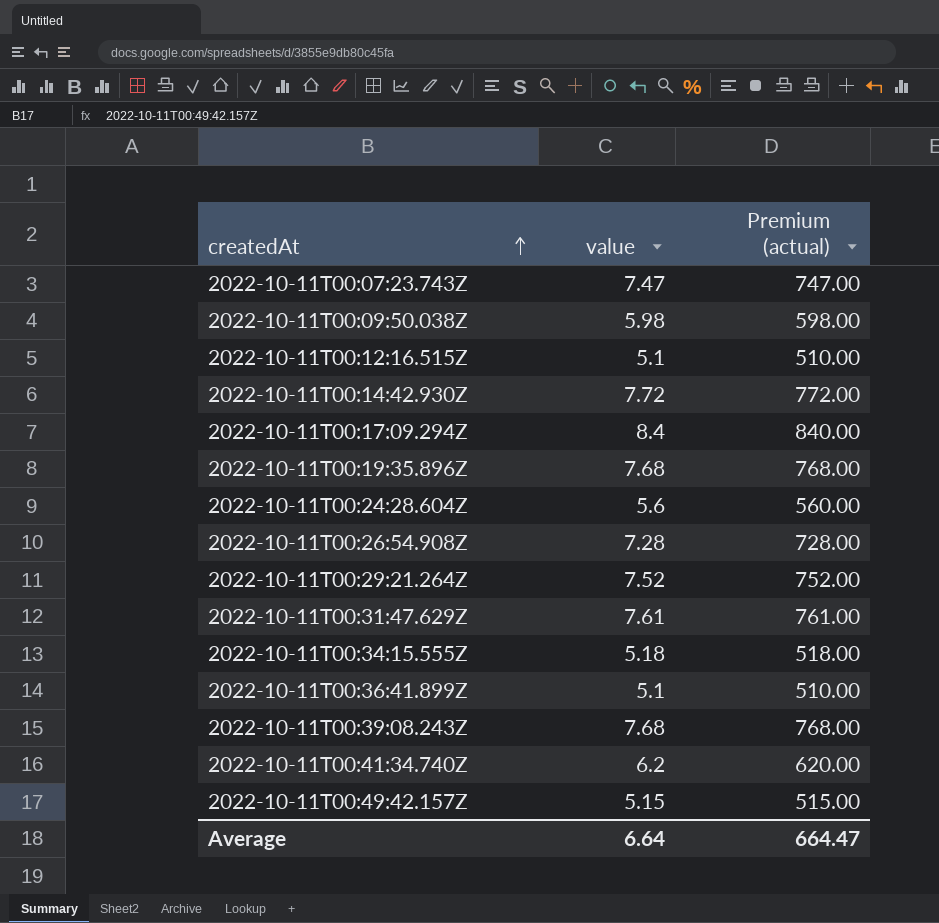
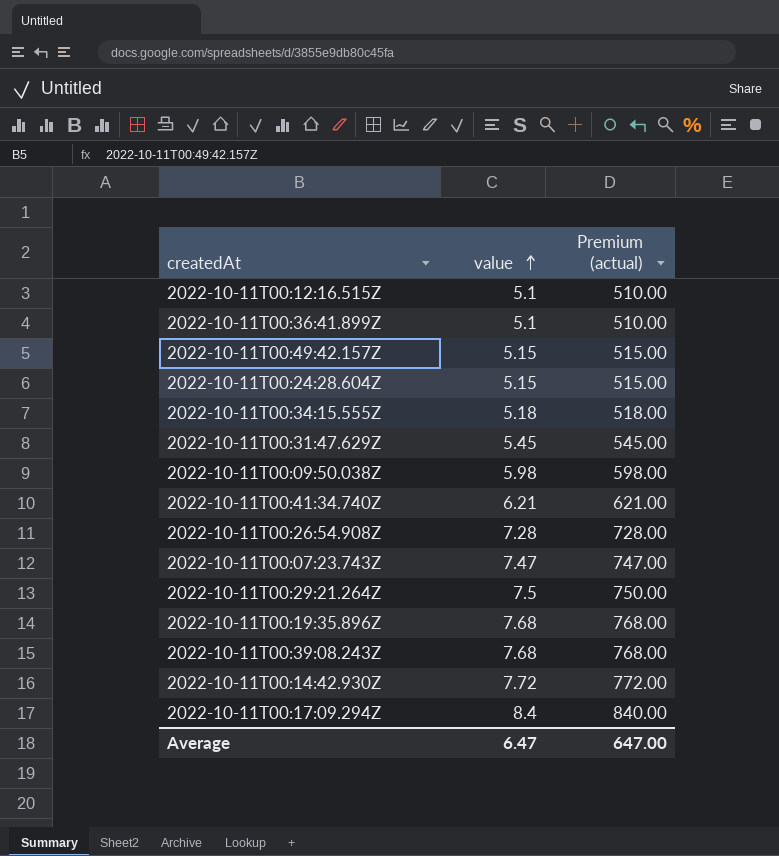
row order: createdAt ascending -> value ascending
2022-10-11T00:24:28.604Z | value: 5.6 -> 5.15
2022-10-11T00:24:28.604Z | Premium (actual): 560.00 -> 515.00
2022-10-11T00:31:47.629Z | value: 7.61 -> 5.45
2022-10-11T00:31:47.629Z | Premium (actual): 761.00 -> 545.00
2022-10-11T00:41:34.740Z | value: 6.2 -> 6.21
2022-10-11T00:41:34.740Z | Premium (actual): 620.00 -> 621.00
2022-10-11T00:29:21.264Z | value: 7.52 -> 7.5
2022-10-11T00:29:21.264Z | Premium (actual): 752.00 -> 750.00
Average | value: 6.64 -> 6.47
Average | Premium (actual): 664.47 -> 647.00

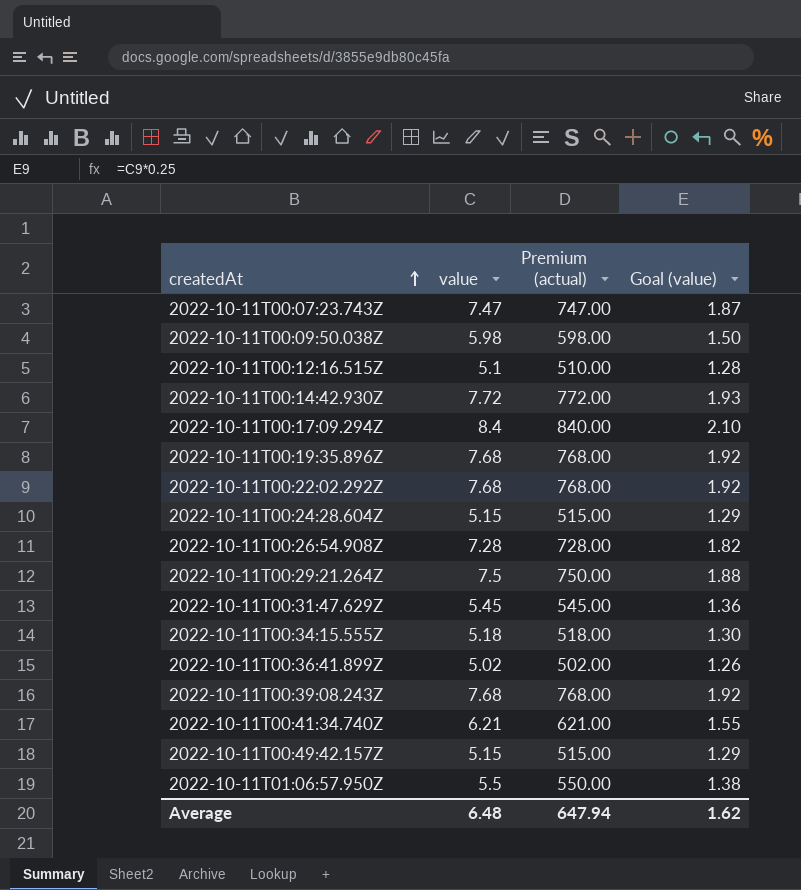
row order: value ascending -> createdAt ascending
column Goal (value) | formula: none -> [value] * 0.25
row 2022-10-11T00:22:02.292Z: none -> 7.68 | 768.00 | 1.92
2022-10-11T00:36:41.899Z | value: 5.1 -> 5.02
2022-10-11T00:36:41.899Z | Premium (actual): 510.00 -> 502.00
row 2022-10-11T01:06:57.950Z: none -> 5.5 | 550.00 | 1.38
Average | value: 6.47 -> 6.48
Average | Premium (actual): 647.00 -> 647.94

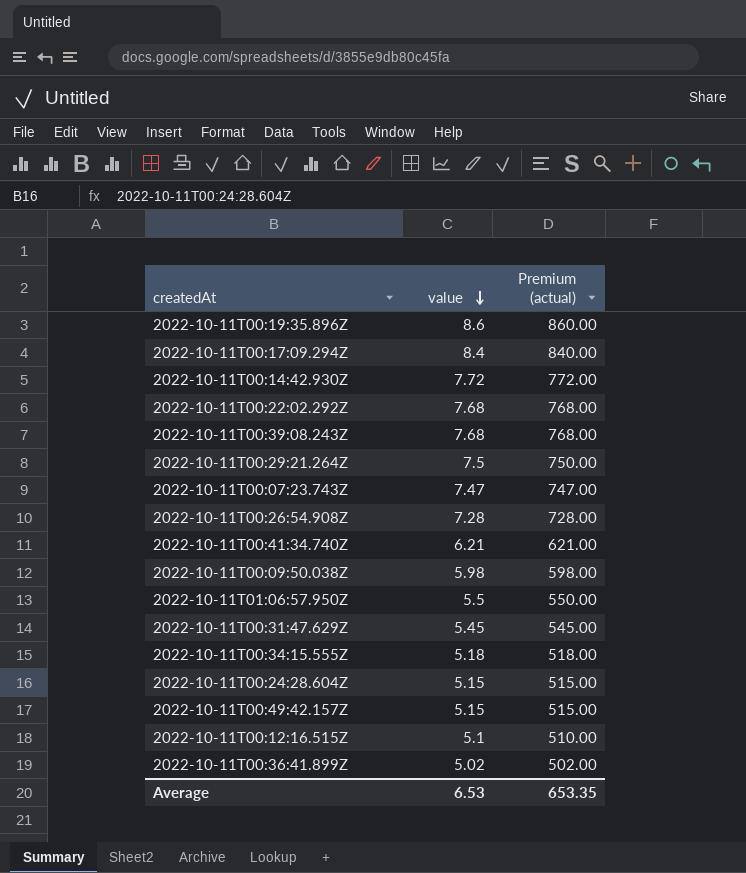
row order: createdAt ascending -> value descending
column Goal (value) | formula: [value] * 0.25 -> none
2022-10-11T00:19:35.896Z | value: 7.68 -> 8.6
2022-10-11T00:19:35.896Z | Premium (actual): 768.00 -> 860.00
Average | value: 6.48 -> 6.53
Average | Premium (actual): 647.94 -> 653.35

